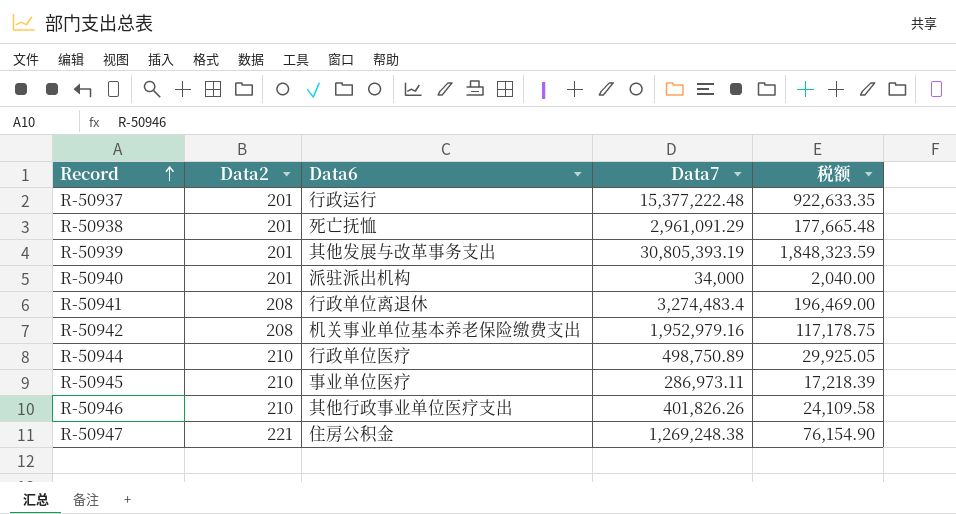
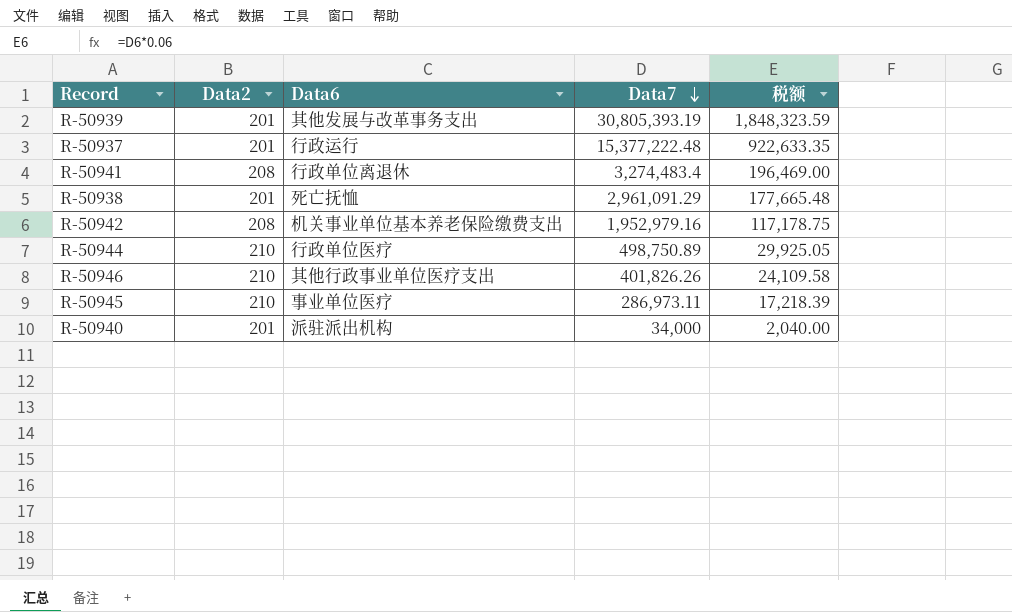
row order: Record ascending -> Data7 descending
row R-50947: 221 | 住房公积金 | 1,269,248.38 | 76,154.90 -> none

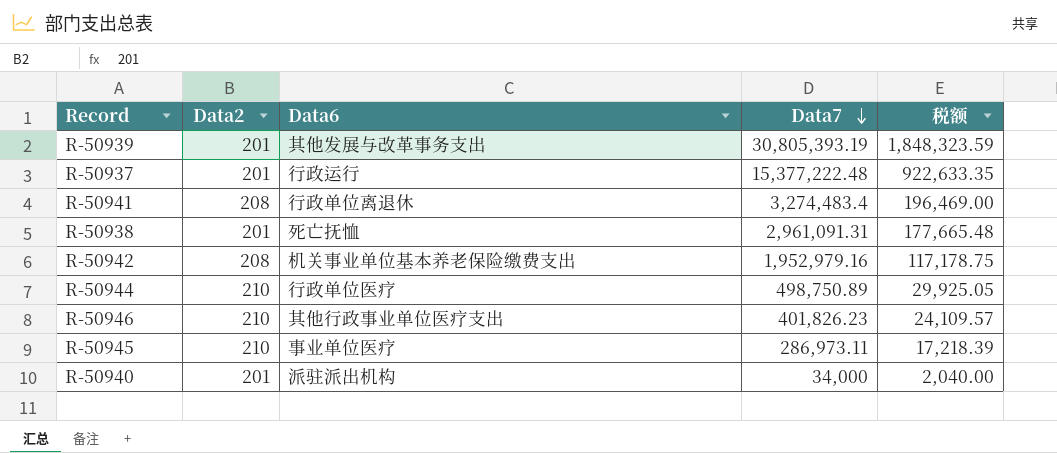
R-50938 | Data7: 2,961,091.29 -> 2,961,091.31
R-50946 | Data7: 401,826.26 -> 401,826.23
R-50946 | 税额: 24,109.58 -> 24,109.57

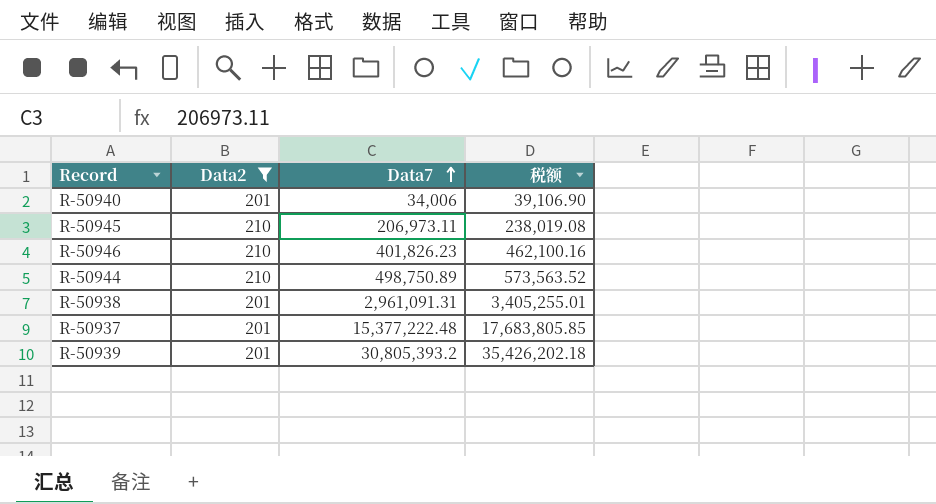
filter: none -> Data2 != 208
row order: Data7 descending -> Data7 ascending
column Data6 | position: 3 -> none
column 税额 | formula: [Data7] * 0.06 -> [Data7] * 1.15
R-50940 | Data7: 34,000 -> 34,006
R-50945 | Data7: 286,973.11 -> 206,973.11
R-50939 | Data7: 30,805,393.19 -> 30,805,393.2

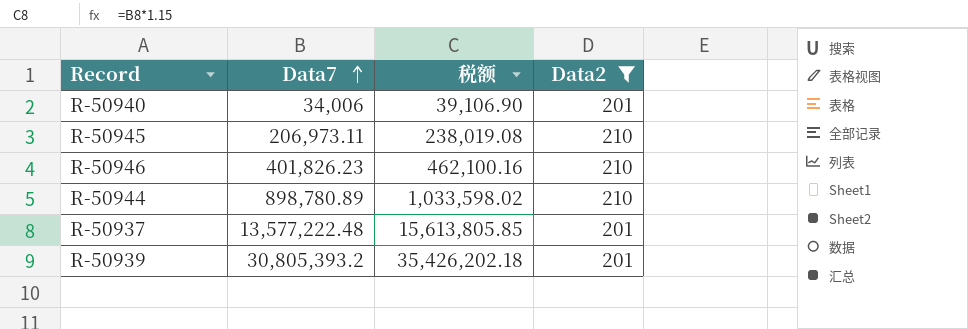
column Data2 | position: 2 -> 4
row R-50938: 201 | 2,961,091.31 | 3,405,255.01 -> none
R-50944 | Data7: 498,750.89 -> 898,780.89
R-50944 | 税额: 573,563.52 -> 1,033,598.02
R-50937 | Data7: 15,377,222.48 -> 13,577,222.48
R-50937 | 税额: 17,683,805.85 -> 15,613,805.85

